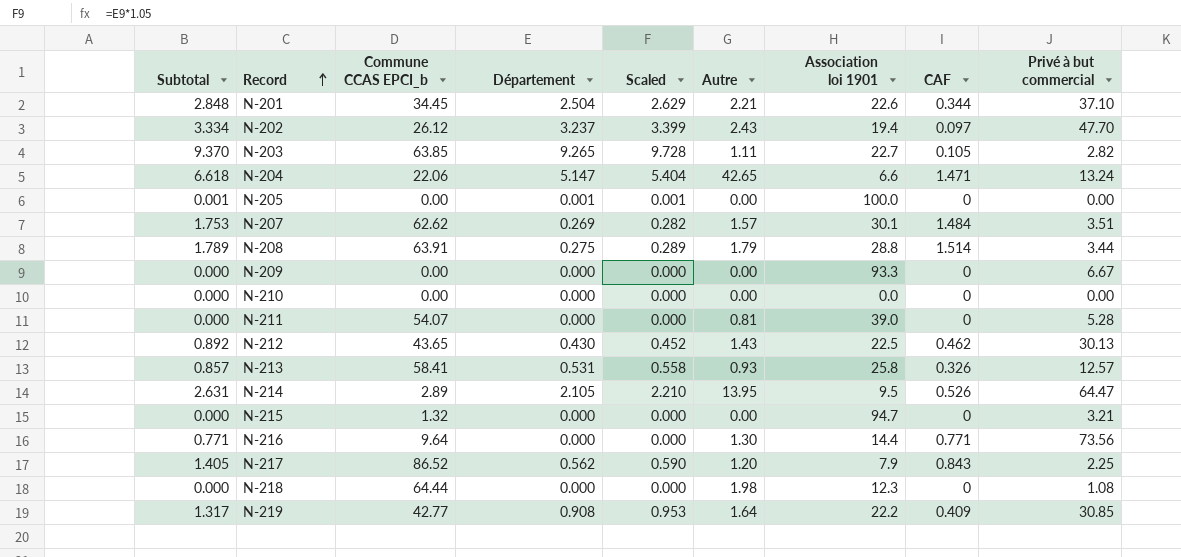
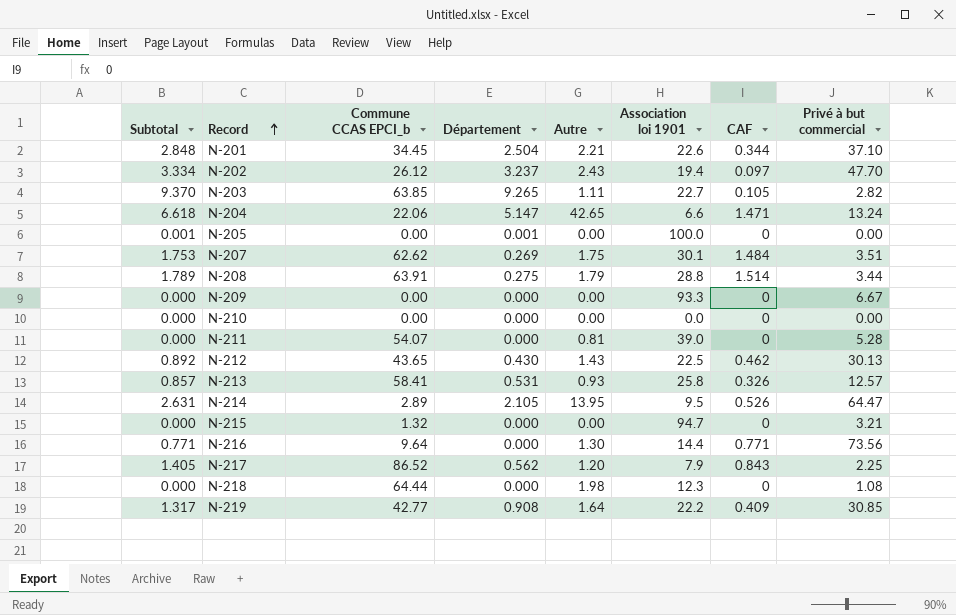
column Scaled | formula: [Département] * 1.05 -> none
N-207 | Autre: 1.57 -> 1.75

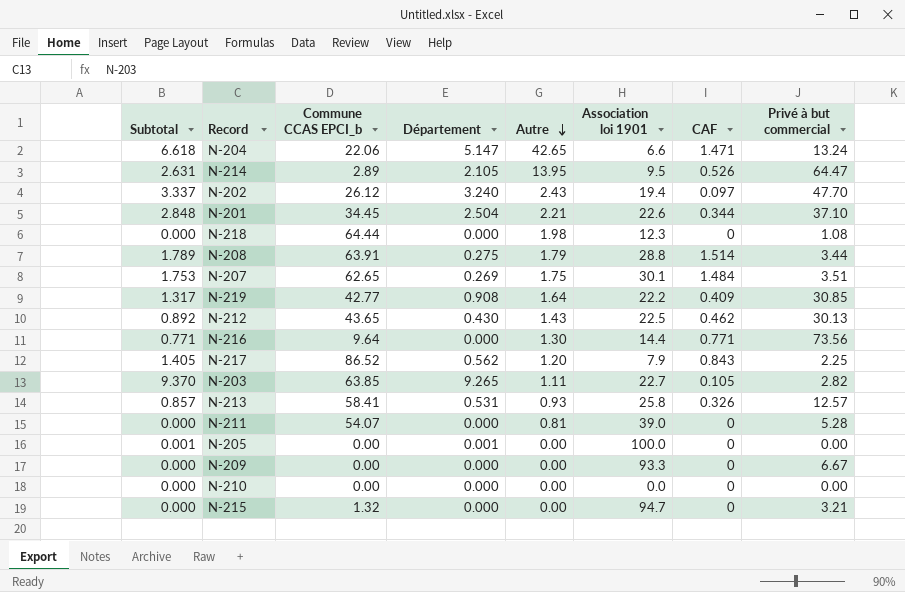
row order: Record ascending -> Autre descending
N-202 | Subtotal: 3.334 -> 3.337
N-202 | Département: 3.237 -> 3.240
N-207 | Commune CCAS EPCI_b: 62.62 -> 62.65

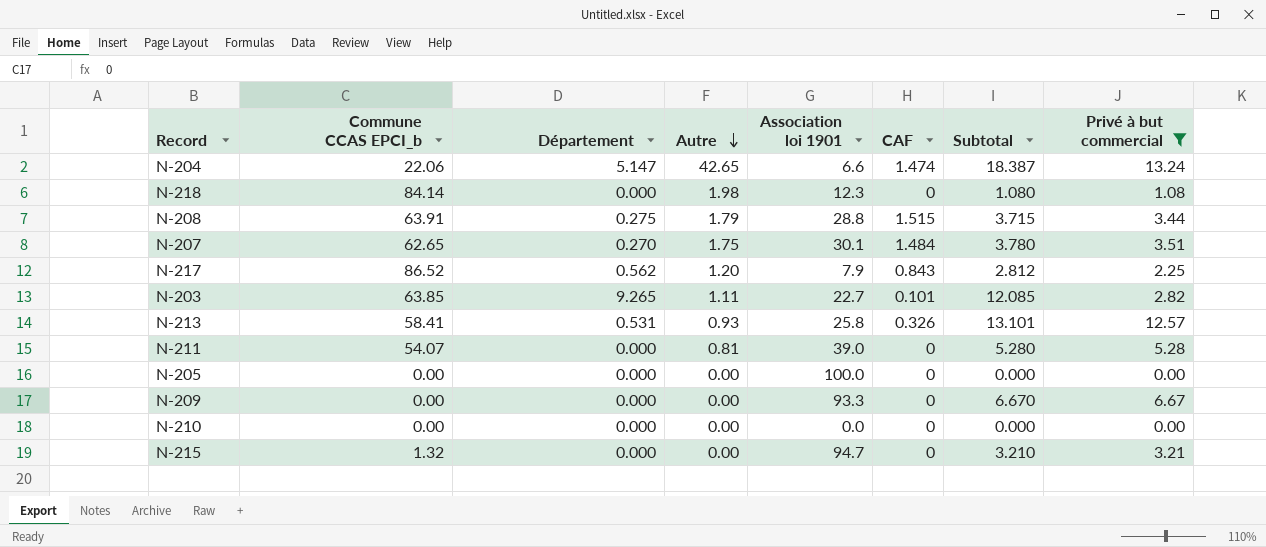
filter: none -> Privé à but commercial <= 13.24
column Subtotal | formula: [Département] + [CAF] -> [Département] + [Privé à but commercial]
column Subtotal | position: 1 -> 7
N-204 | CAF: 1.471 -> 1.474
N-218 | Commune CCAS EPCI_b: 64.44 -> 84.14
N-208 | CAF: 1.514 -> 1.515
N-207 | Département: 0.269 -> 0.270
N-203 | CAF: 0.105 -> 0.101
N-205 | Département: 0.001 -> 0.000

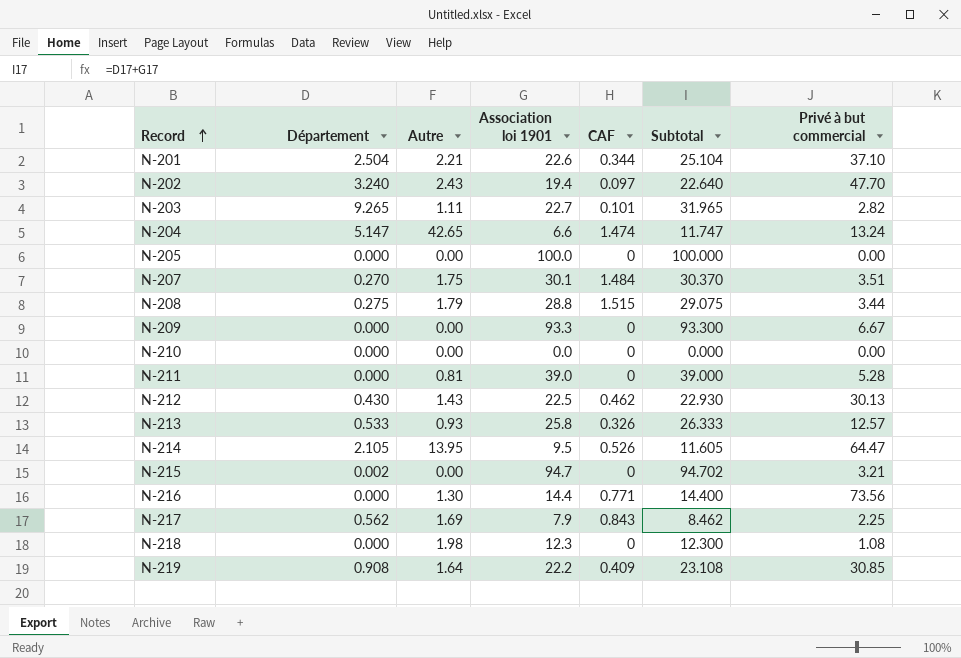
filter: Privé à but commercial <= 13.24 -> none
row order: Autre descending -> Record ascending
column Commune CCAS EPCI_b | position: 2 -> none
column Subtotal | formula: [Département] + [Privé à but commercial] -> [Département] + [Association loi 1901]
N-213 | Département: 0.531 -> 0.533
N-215 | Département: 0.000 -> 0.002
N-217 | Autre: 1.20 -> 1.69

